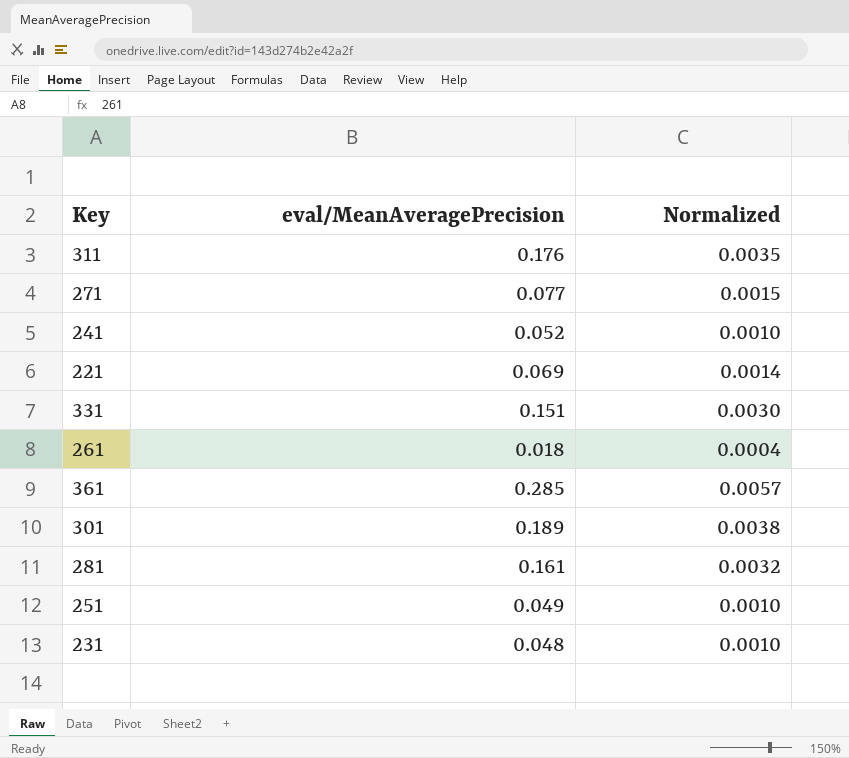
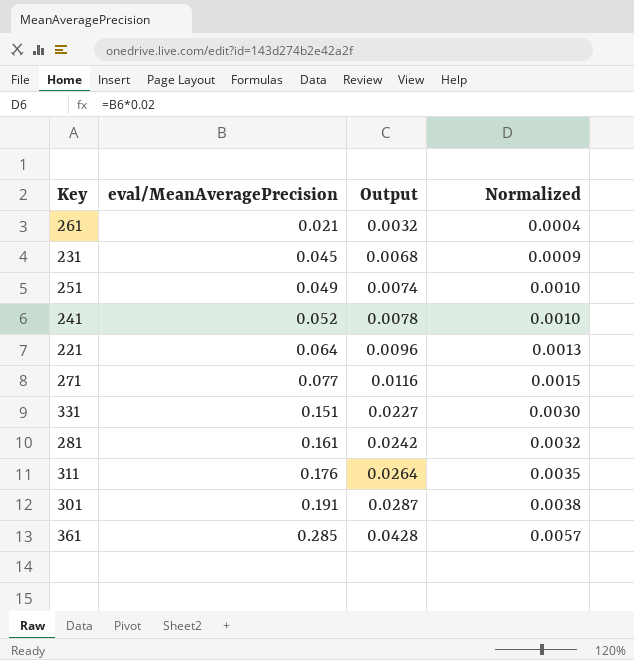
row order: none -> eval/MeanAveragePrecision ascending
column Output | formula: none -> [eval/MeanAveragePrecision] * 0.15
261 | eval/MeanAveragePrecision: 0.018 -> 0.021
231 | eval/MeanAveragePrecision: 0.048 -> 0.045
231 | Normalized: 0.0010 -> 0.0009
221 | eval/MeanAveragePrecision: 0.069 -> 0.064
221 | Normalized: 0.0014 -> 0.0013
301 | eval/MeanAveragePrecision: 0.189 -> 0.191

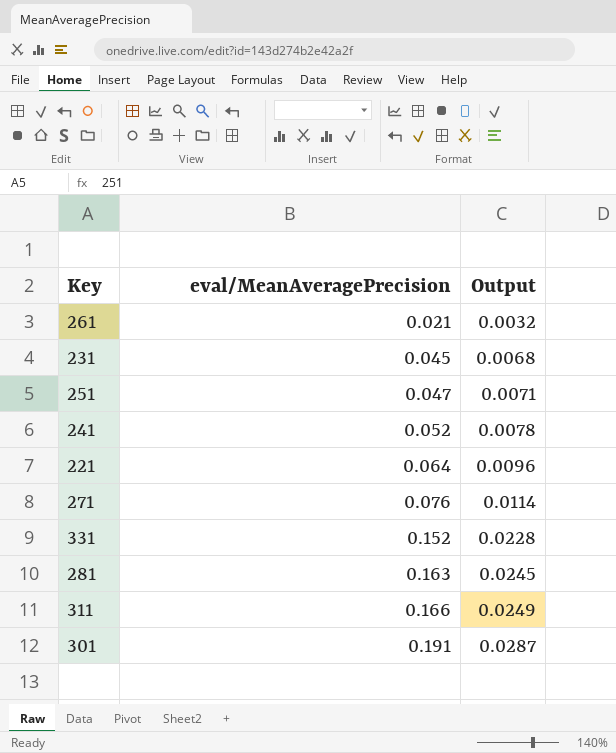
column Normalized | formula: [eval/MeanAveragePrecision] * 0.02 -> none
row 361: 0.285 | 0.0428 | 0.0057 -> none
251 | eval/MeanAveragePrecision: 0.049 -> 0.047
251 | Output: 0.0074 -> 0.0071
271 | eval/MeanAveragePrecision: 0.077 -> 0.076
271 | Output: 0.0116 -> 0.0114
331 | eval/MeanAveragePrecision: 0.151 -> 0.152
331 | Output: 0.0227 -> 0.0228
281 | eval/MeanAveragePrecision: 0.161 -> 0.163
281 | Output: 0.0242 -> 0.0245
311 | eval/MeanAveragePrecision: 0.176 -> 0.166
311 | Output: 0.0264 -> 0.0249

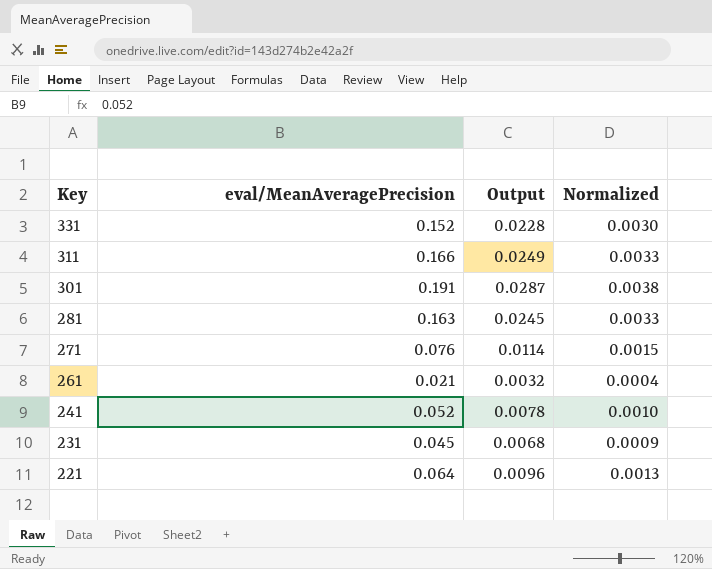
row order: eval/MeanAveragePrecision ascending -> Key descending
column Normalized | formula: none -> [eval/MeanAveragePrecision] * 0.02
row 251: 0.047 | 0.0071 -> none

